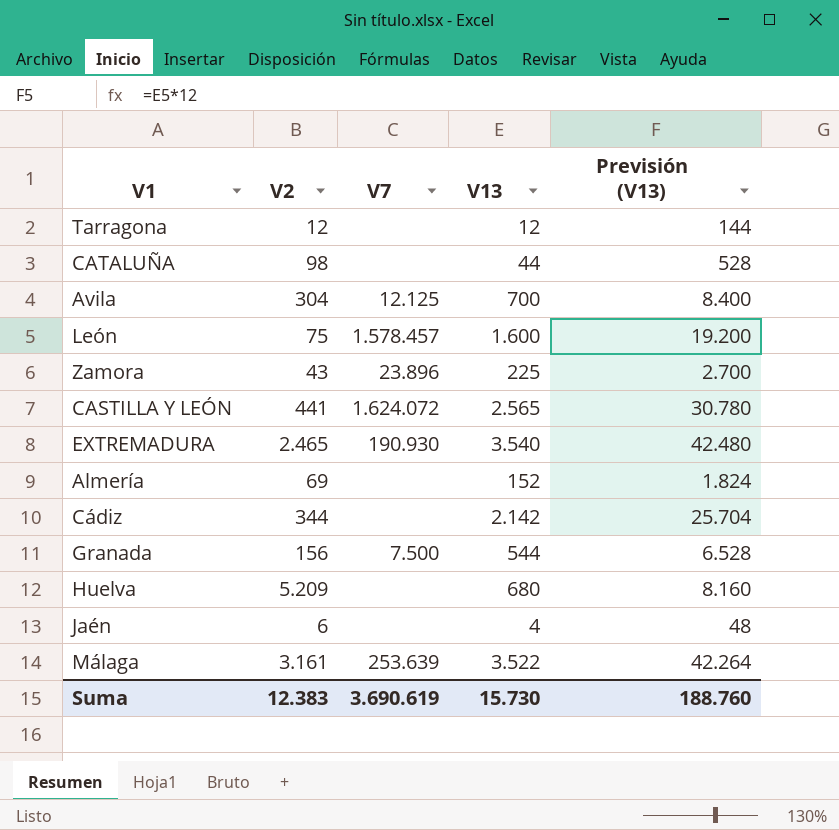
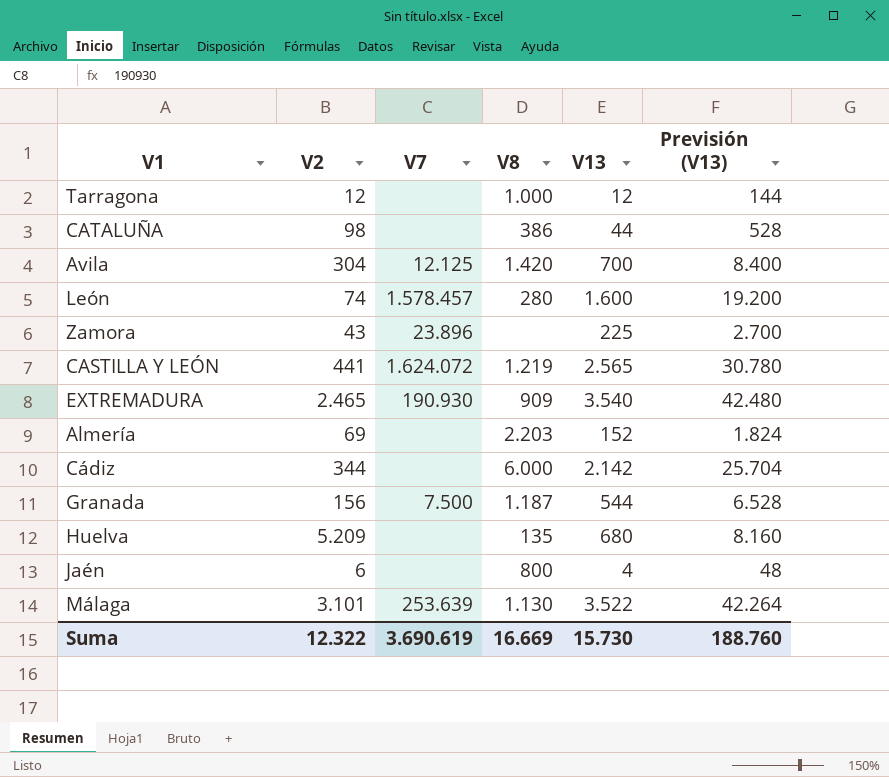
column V8 | position: none -> 4
León | V2: 75 -> 74
Málaga | V2: 3.161 -> 3.101
Suma | V2: 12.383 -> 12.322

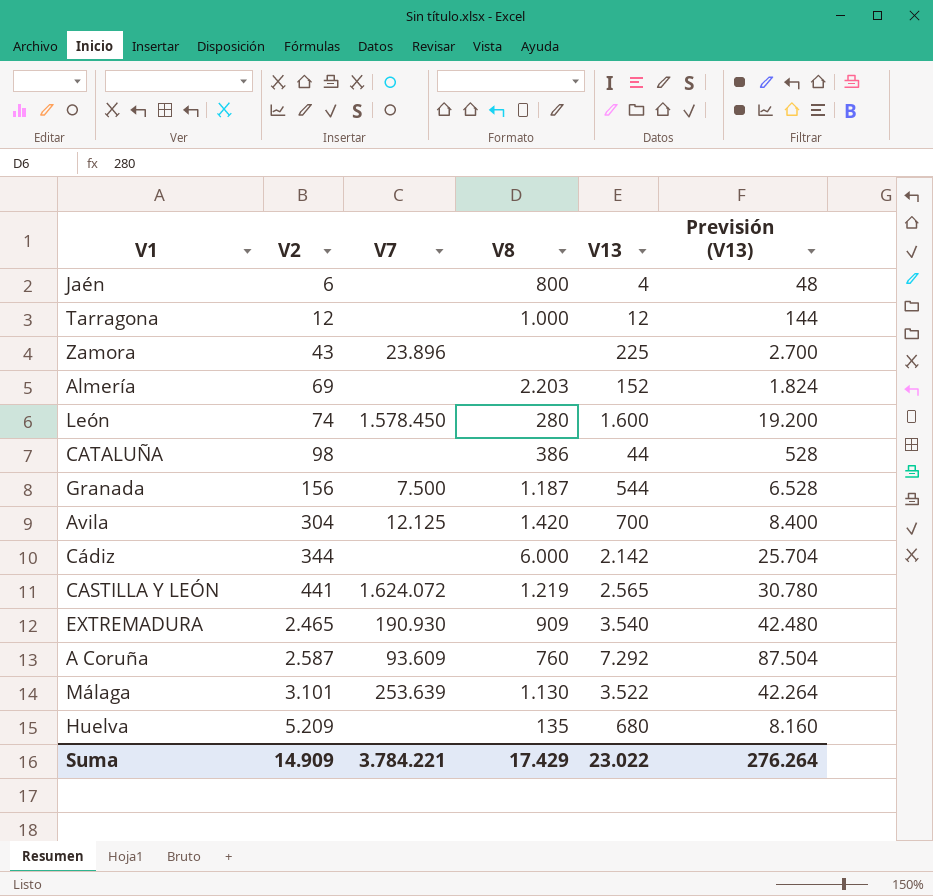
row order: none -> V2 ascending
León | V7: 1.578.457 -> 1.578.450
row A Coruña: none -> 2.587 | 93.609 | 760 | 7.292 | 87.504
Suma | V2: 12.322 -> 14.909
Suma | V7: 3.690.619 -> 3.784.221
Suma | V8: 16.669 -> 17.429
Suma | V13: 15.730 -> 23.022
Suma | Previsión (V13): 188.760 -> 276.264

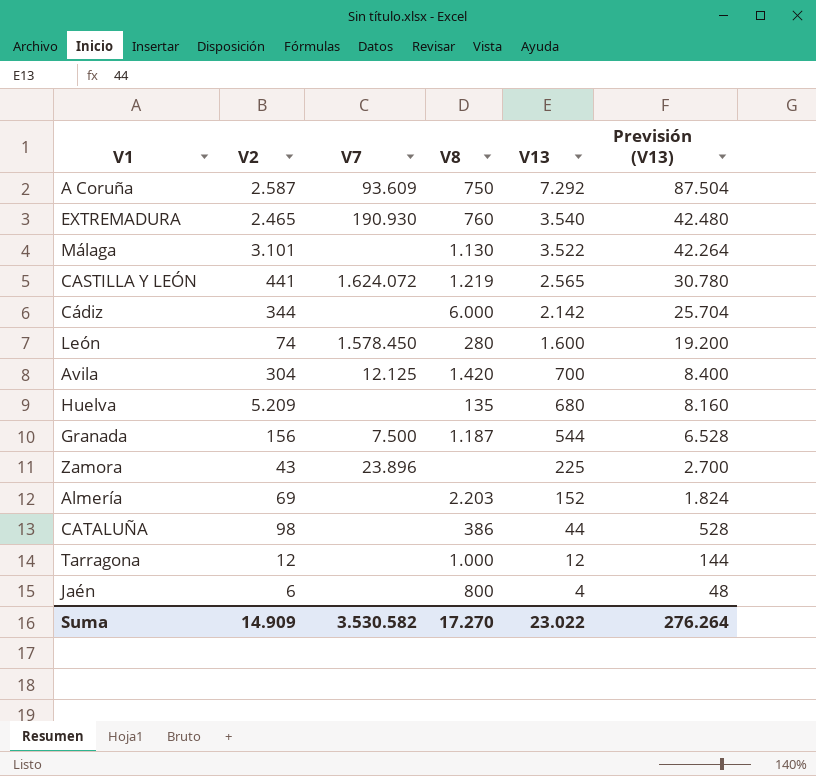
row order: V2 ascending -> V13 descending
A Coruña | V8: 760 -> 750
EXTREMADURA | V8: 909 -> 760
Málaga | V7: 253.639 -> none
Suma | V7: 3.784.221 -> 3.530.582
Suma | V8: 17.429 -> 17.270

